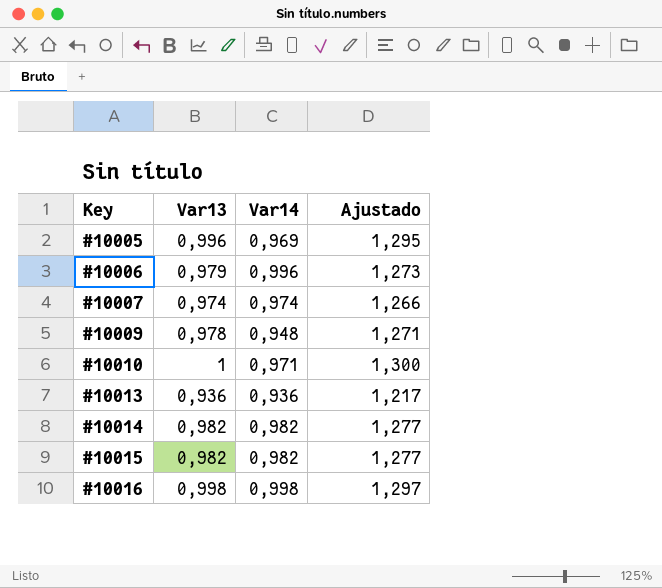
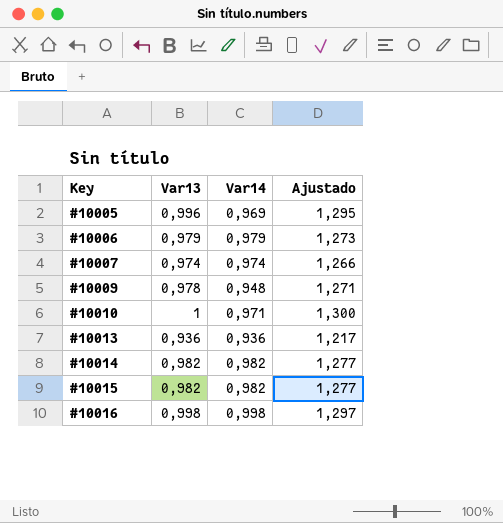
#10006 | Var14: 0,996 -> 0,979

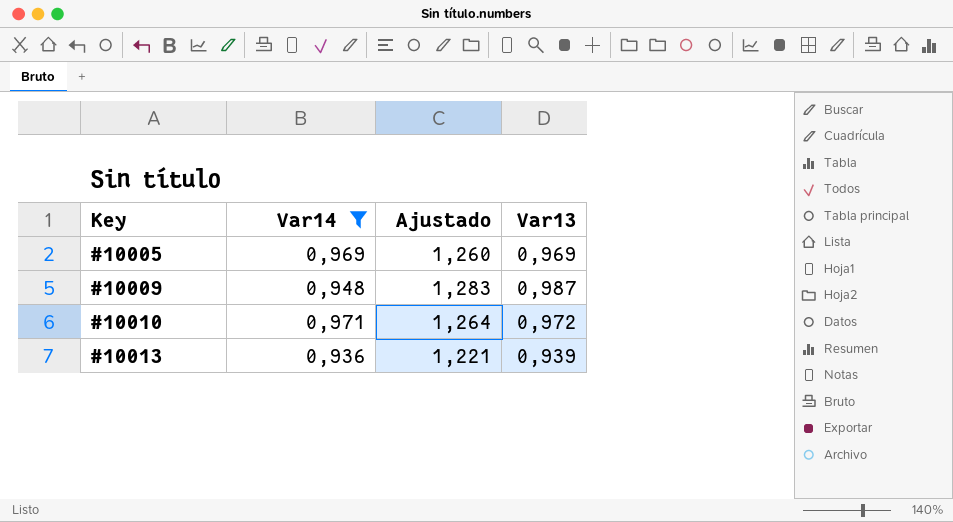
filter: none -> Var14 <= 0,971
column Var13 | position: 2 -> 4
#10005 | Ajustado: 1,295 -> 1,260
#10005 | Var13: 0,996 -> 0,969
#10009 | Ajustado: 1,271 -> 1,283
#10009 | Var13: 0,978 -> 0,987
#10010 | Ajustado: 1,300 -> 1,264
#10010 | Var13: 1 -> 0,972
#10013 | Ajustado: 1,217 -> 1,221
#10013 | Var13: 0,936 -> 0,939

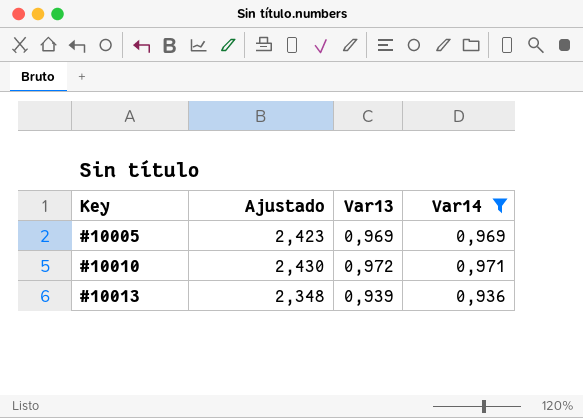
column Ajustado | formula: [Var13] * 1,3 -> [Var13] * 2,5
column Var14 | position: 2 -> 4
row #10009: 0,948 | 1,283 | 0,987 -> none

